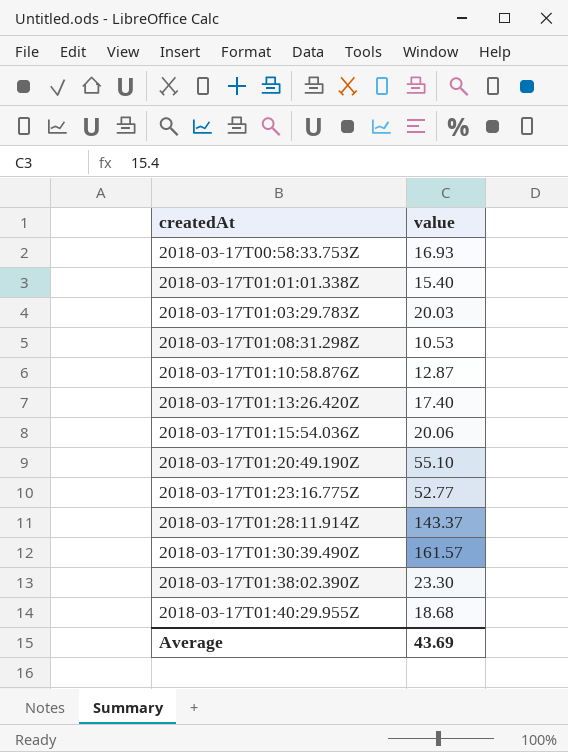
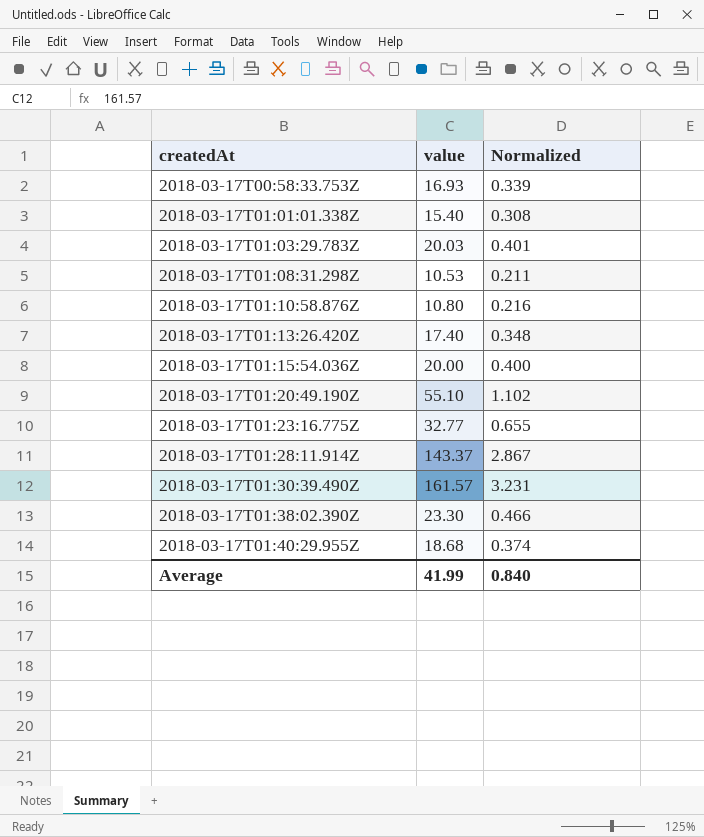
column Normalized | formula: none -> [value] * 0.02
2018-03-17T01:10:58.876Z | value: 12.87 -> 10.80
2018-03-17T01:15:54.036Z | value: 20.06 -> 20.00
2018-03-17T01:23:16.775Z | value: 52.77 -> 32.77
Average | value: 43.69 -> 41.99

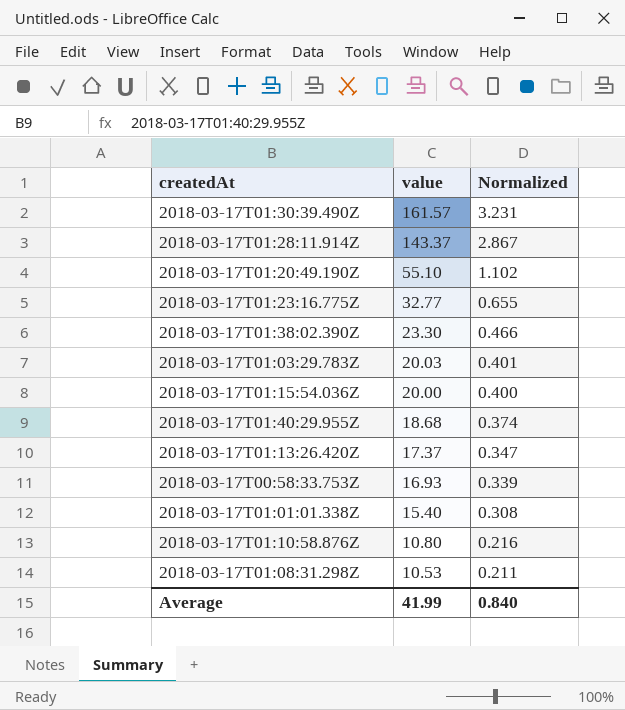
row order: createdAt ascending -> value descending
2018-03-17T01:13:26.420Z | value: 17.40 -> 17.37
2018-03-17T01:13:26.420Z | Normalized: 0.348 -> 0.347

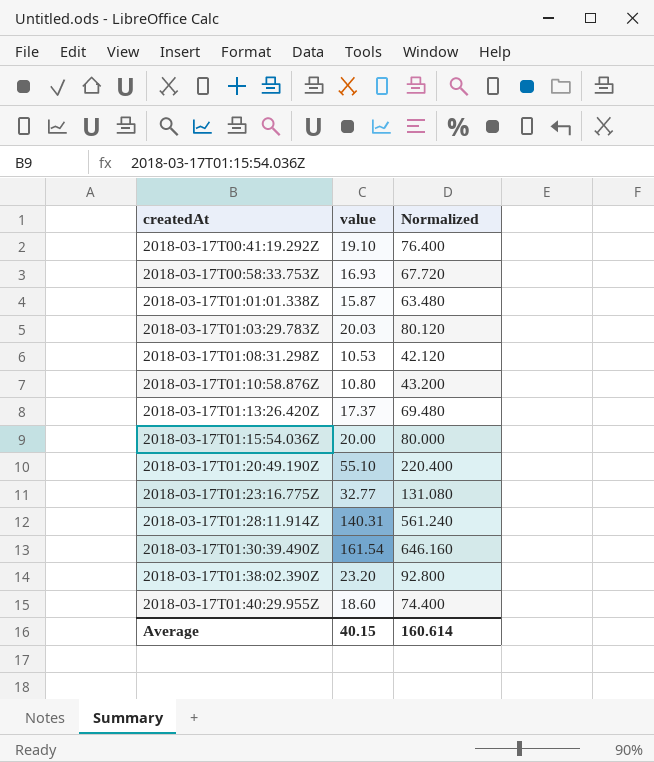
row order: value descending -> createdAt ascending
column Normalized | formula: [value] * 0.02 -> [value] * 4
row 2018-03-17T00:41:19.292Z: none -> 19.10 | 76.400
2018-03-17T01:01:01.338Z | value: 15.40 -> 15.87
2018-03-17T01:28:11.914Z | value: 143.37 -> 140.31
2018-03-17T01:30:39.490Z | value: 161.57 -> 161.54
2018-03-17T01:38:02.390Z | value: 23.30 -> 23.20
2018-03-17T01:40:29.955Z | value: 18.68 -> 18.60
Average | value: 41.99 -> 40.15
Average | Normalized: 0.840 -> 160.614

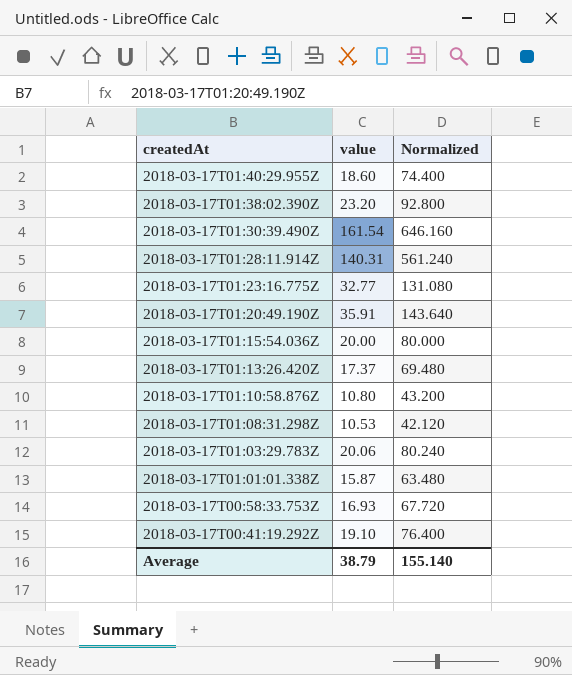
row order: createdAt ascending -> createdAt descending
2018-03-17T01:20:49.190Z | value: 55.10 -> 35.91
2018-03-17T01:20:49.190Z | Normalized: 220.400 -> 143.640
2018-03-17T01:03:29.783Z | value: 20.03 -> 20.06
2018-03-17T01:03:29.783Z | Normalized: 80.120 -> 80.240
Average | value: 40.15 -> 38.79
Average | Normalized: 160.614 -> 155.140

